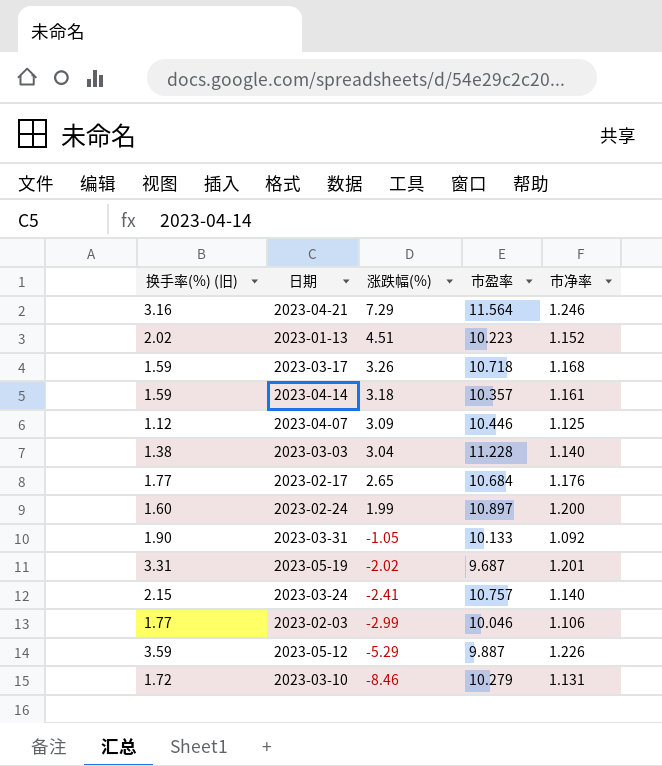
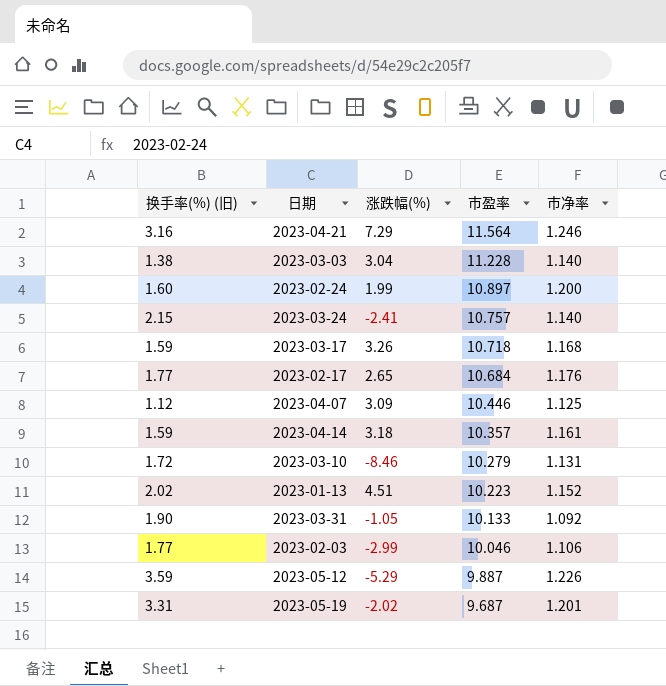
row order: 涨跌幅(%) descending -> 市盈率 descending

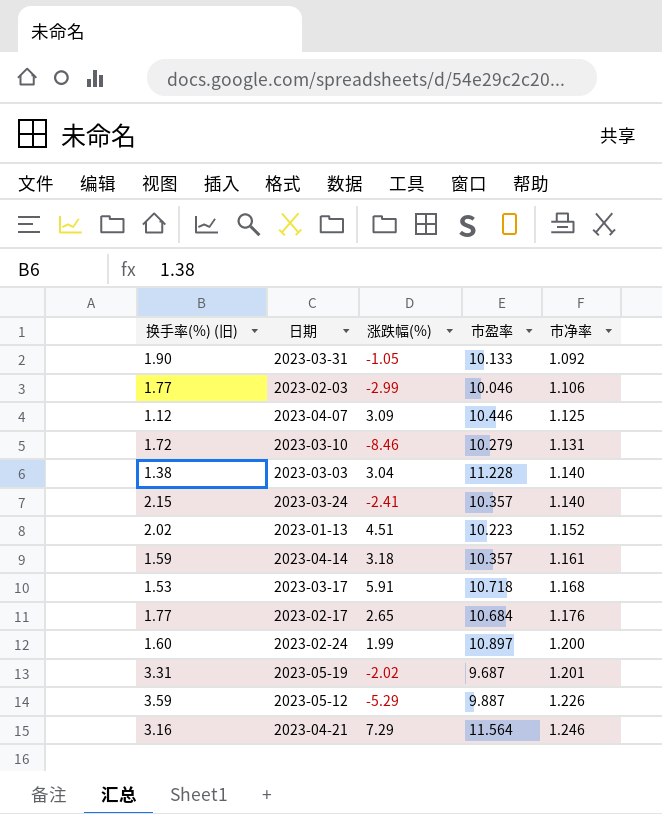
row order: 市盈率 descending -> 市净率 ascending
2023-03-24 | 市盈率: 10.757 -> 10.357
2023-03-17 | 换手率(%) (旧): 1.59 -> 1.53
2023-03-17 | 涨跌幅(%): 3.26 -> 5.91

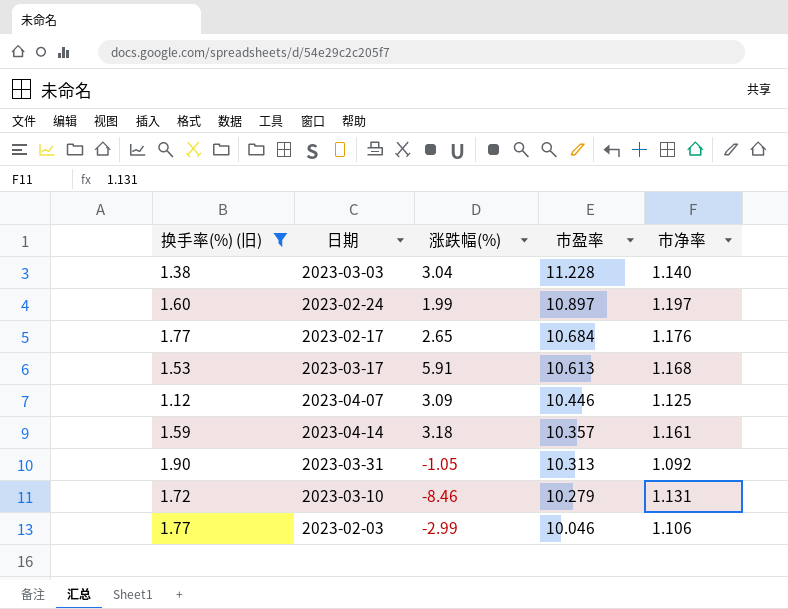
filter: none -> 换手率(%) (旧) <= 1.90
row order: 市净率 ascending -> 市盈率 descending
2023-02-24 | 市净率: 1.200 -> 1.197
2023-03-17 | 市盈率: 10.718 -> 10.613
2023-03-31 | 市盈率: 10.133 -> 10.313

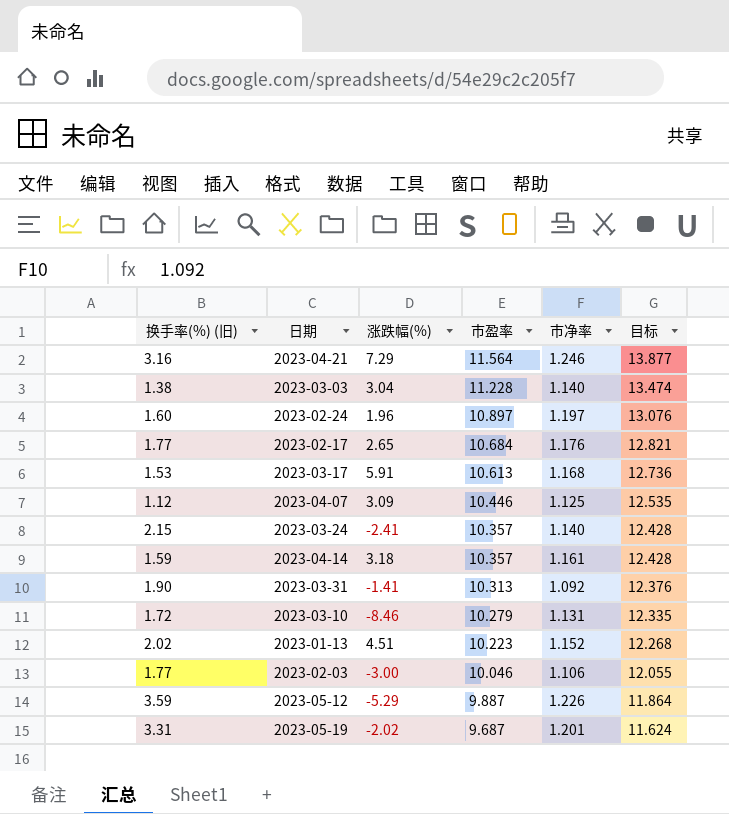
filter: 换手率(%) (旧) <= 1.90 -> none
column 目标 | formula: none -> [市盈率] * 1.2
2023-02-24 | 涨跌幅(%): 1.99 -> 1.96
2023-03-31 | 涨跌幅(%): -1.05 -> -1.41
2023-02-03 | 涨跌幅(%): -2.99 -> -3.00

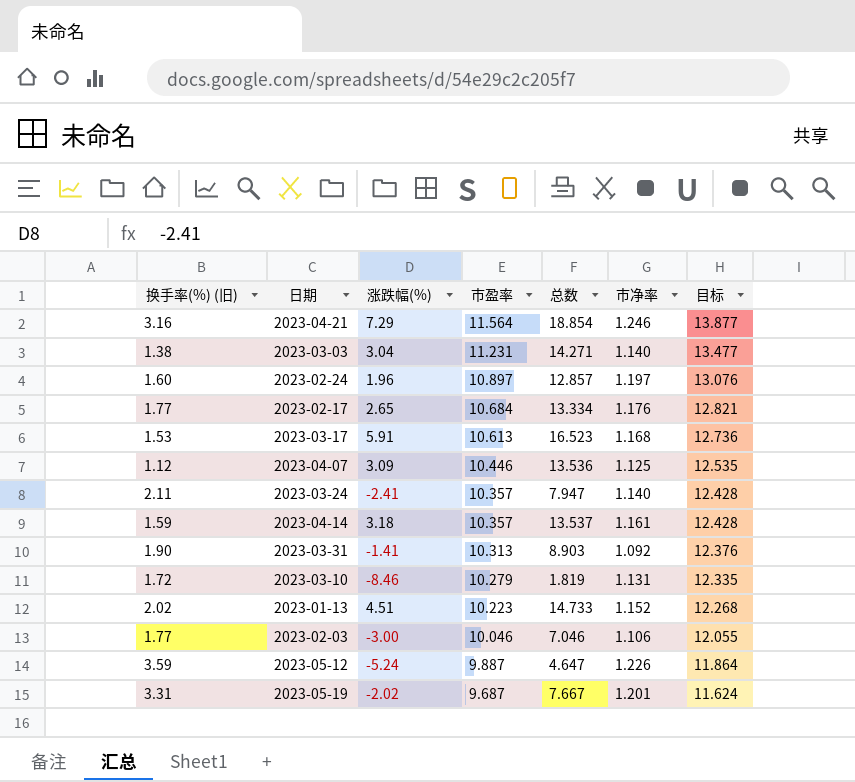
column 总数 | formula: none -> [涨跌幅(%)] + [市盈率]
2023-03-03 | 市盈率: 11.228 -> 11.231
2023-03-03 | 目标: 13.474 -> 13.477
2023-03-24 | 换手率(%) (旧): 2.15 -> 2.11
2023-05-12 | 涨跌幅(%): -5.29 -> -5.24

